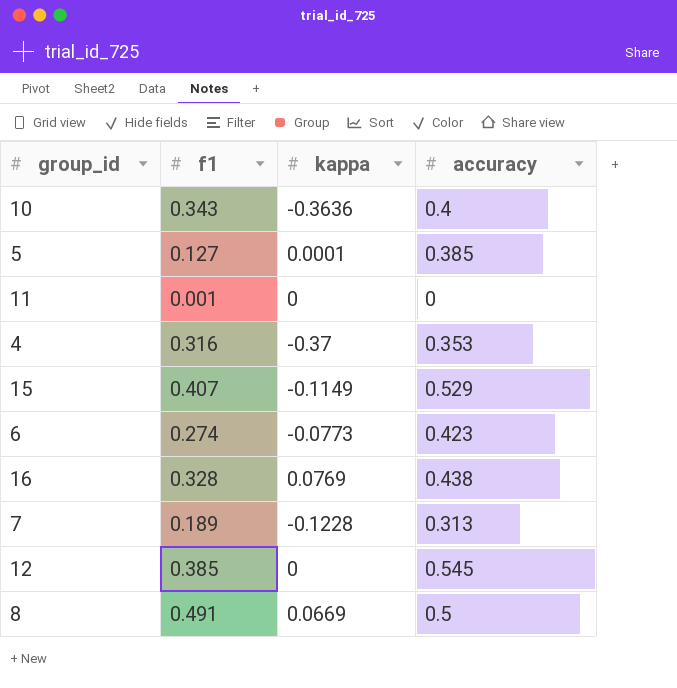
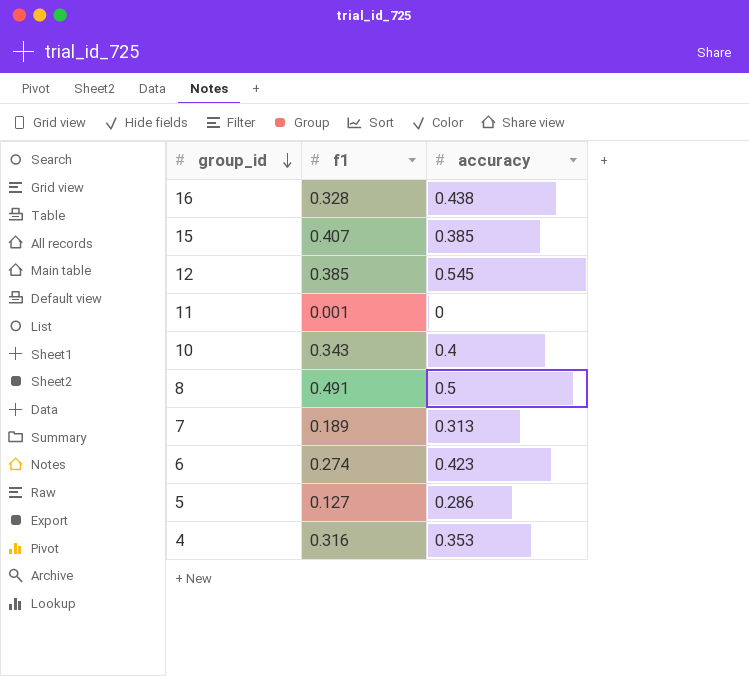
row order: none -> group_id descending
column kappa | position: 3 -> none
15 | accuracy: 0.529 -> 0.385
5 | accuracy: 0.385 -> 0.286

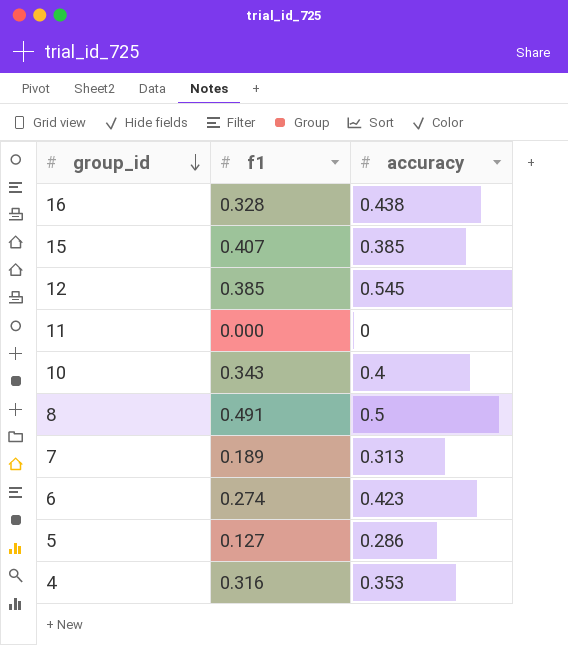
11 | f1: 0.001 -> 0.000

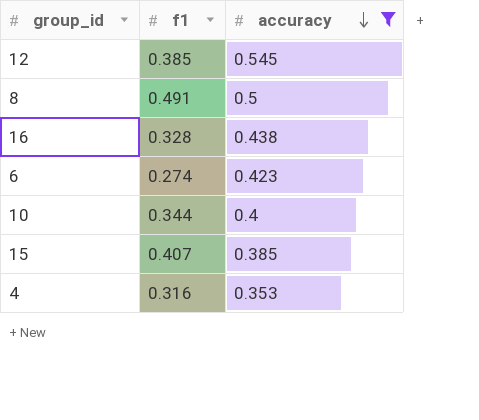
filter: none -> accuracy >= 0.353
row order: group_id descending -> accuracy descending
10 | f1: 0.343 -> 0.344

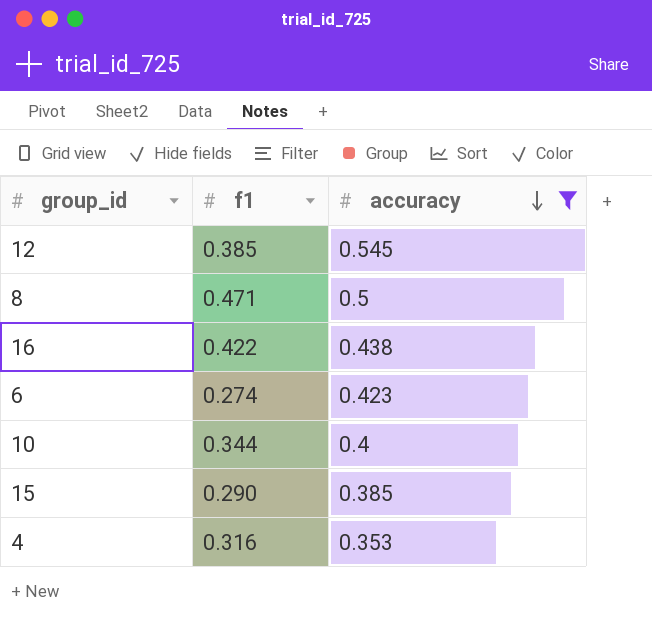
8 | f1: 0.491 -> 0.471
16 | f1: 0.328 -> 0.422
15 | f1: 0.407 -> 0.290

